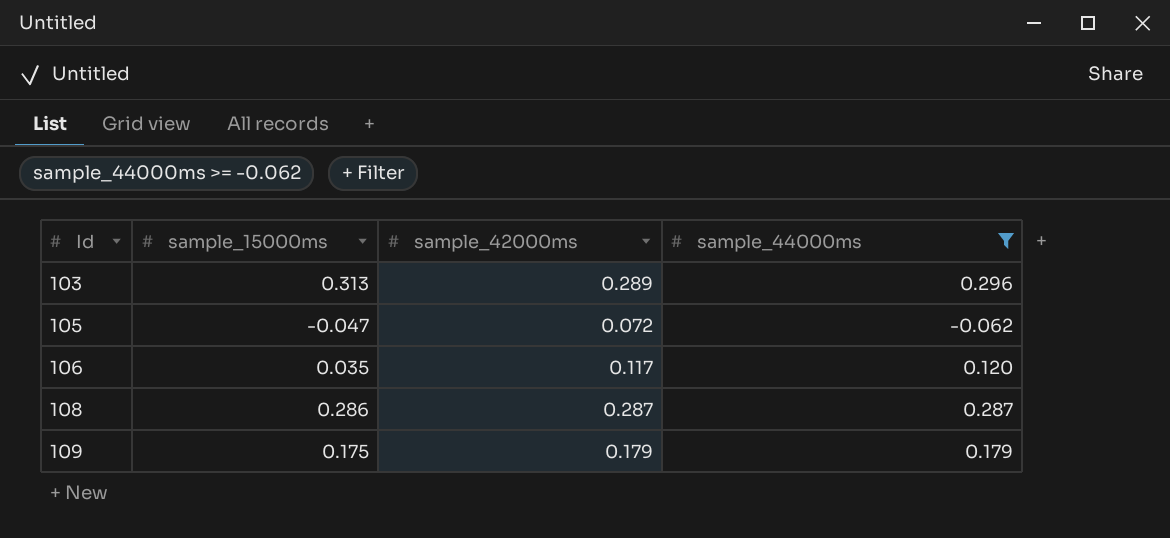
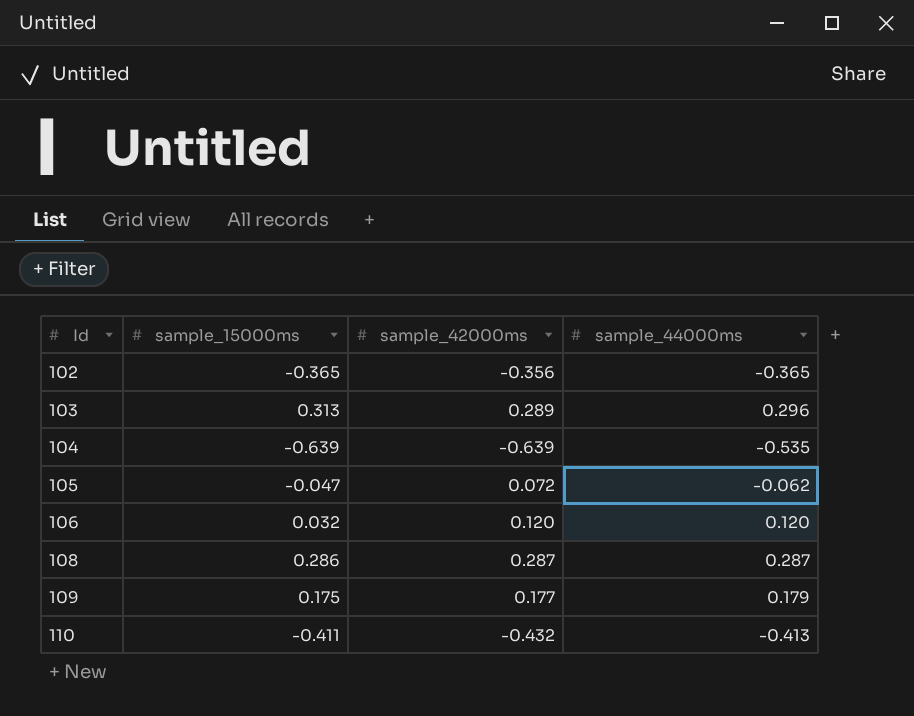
filter: sample_44000ms >= -0.062 -> none
106 | sample_15000ms: 0.035 -> 0.032
106 | sample_42000ms: 0.117 -> 0.120
109 | sample_42000ms: 0.179 -> 0.177

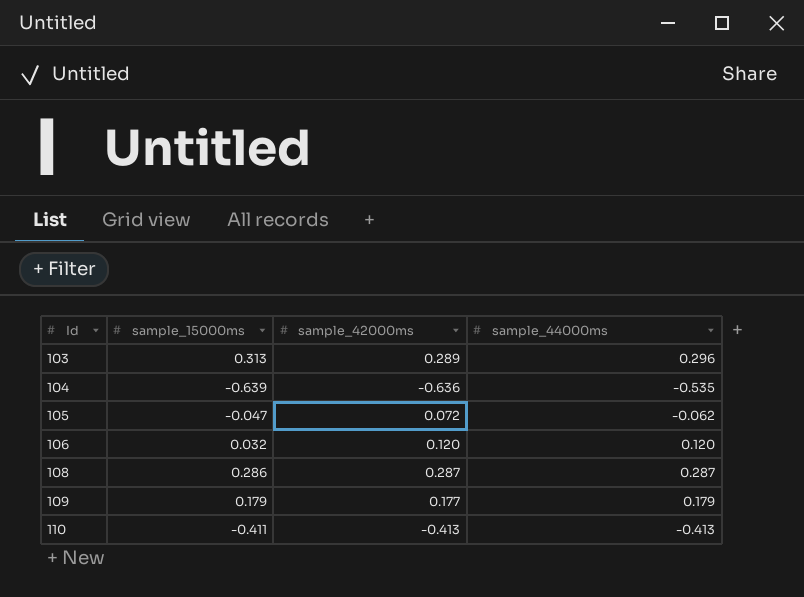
row 102: -0.365 | -0.356 | -0.365 -> none
104 | sample_42000ms: -0.639 -> -0.636
109 | sample_15000ms: 0.175 -> 0.179
110 | sample_42000ms: -0.432 -> -0.413

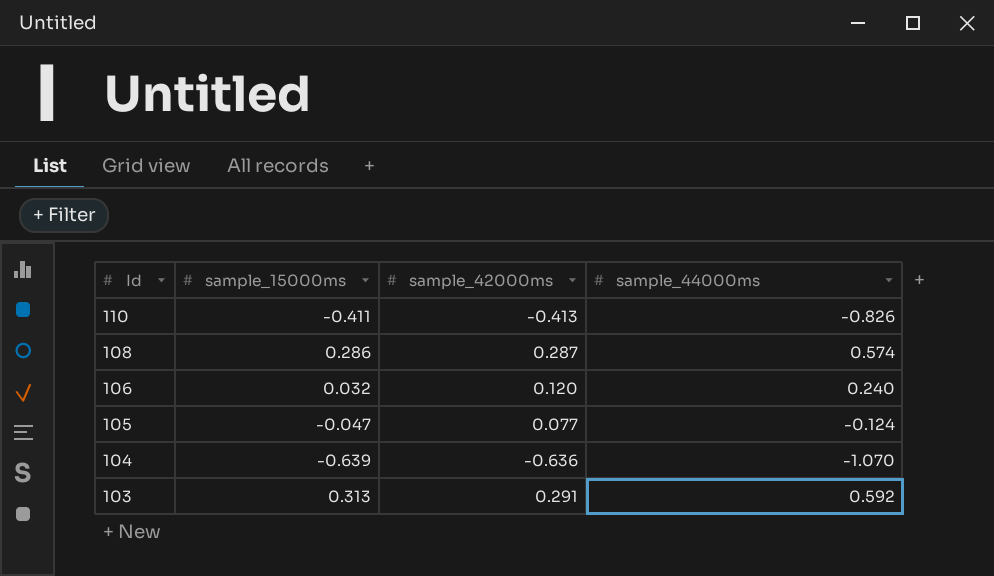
row order: Id ascending -> Id descending
row 109: 0.179 | 0.177 | 0.179 -> none
110 | sample_44000ms: -0.413 -> -0.826
108 | sample_44000ms: 0.287 -> 0.574
106 | sample_44000ms: 0.120 -> 0.240
105 | sample_42000ms: 0.072 -> 0.077
105 | sample_44000ms: -0.062 -> -0.124
104 | sample_44000ms: -0.535 -> -1.070
103 | sample_42000ms: 0.289 -> 0.291
103 | sample_44000ms: 0.296 -> 0.592

